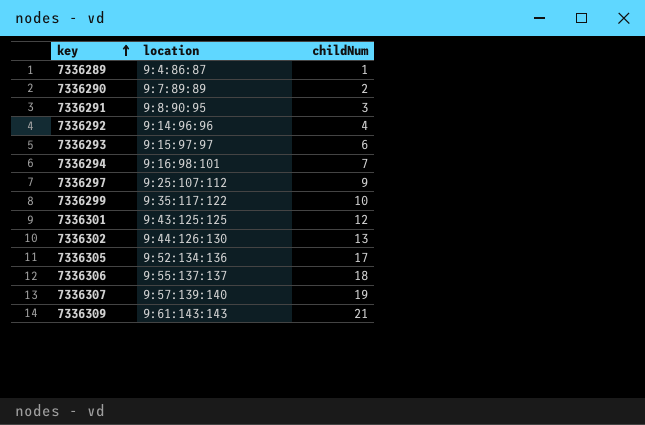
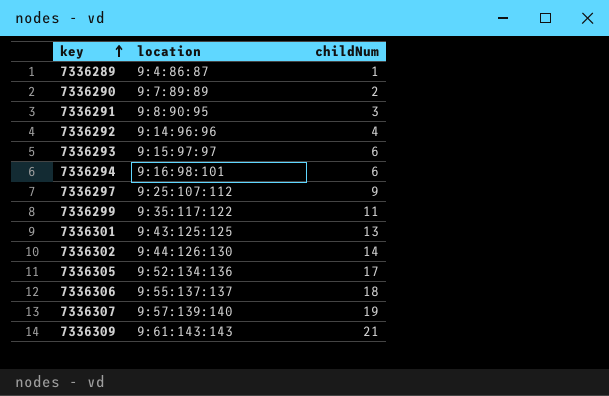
7336294 | childNum: 7 -> 6
7336299 | childNum: 10 -> 11
7336301 | childNum: 12 -> 13
7336302 | childNum: 13 -> 14

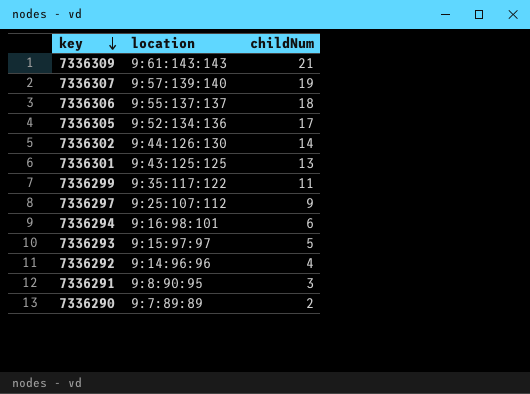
row order: key ascending -> key descending
row 7336289: 9:4:86:87 | 1 -> none
7336293 | childNum: 6 -> 5

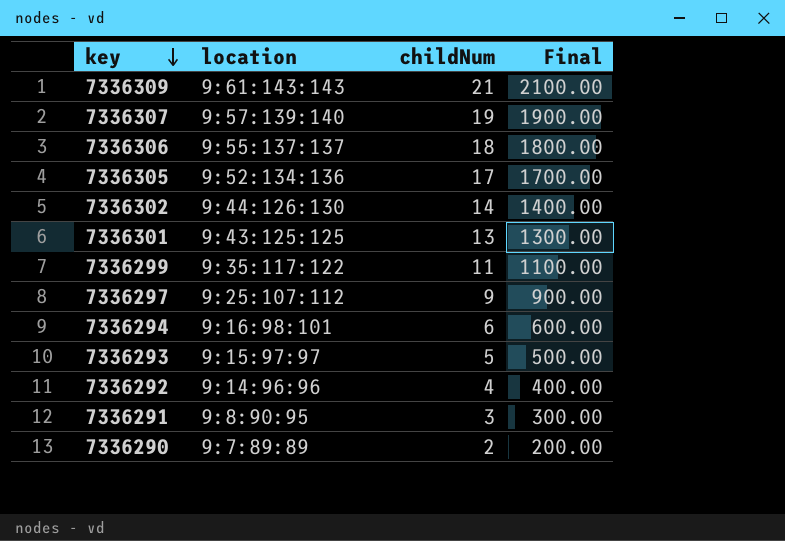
column Final | formula: none -> [childNum] * 100

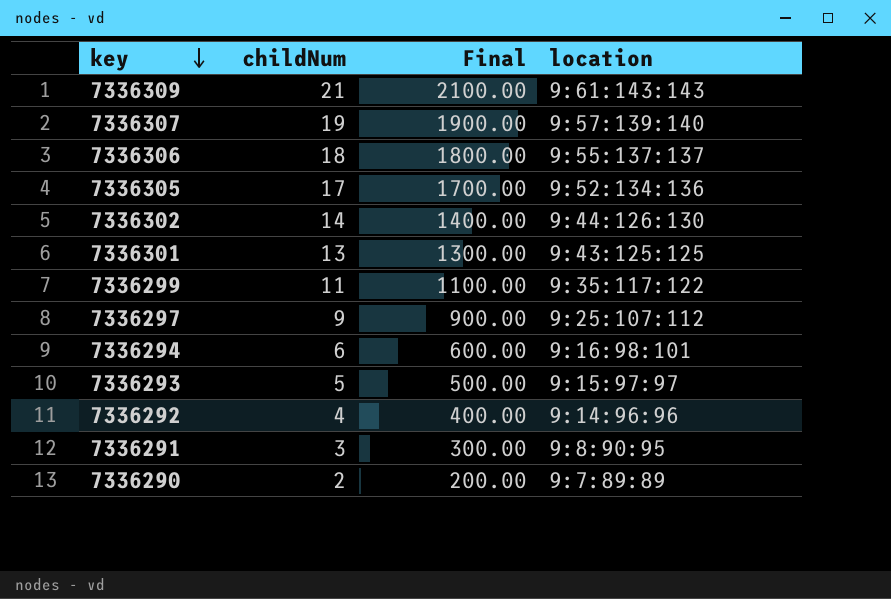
column location | position: 2 -> 4

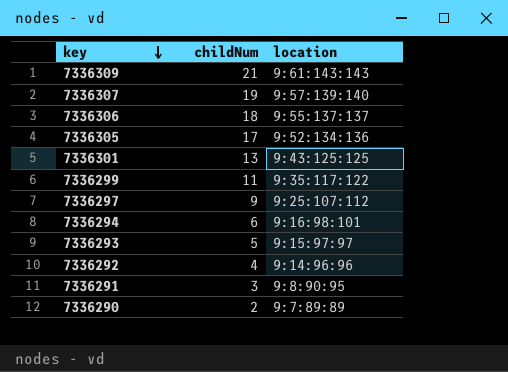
column Final | formula: [childNum] * 100 -> none
row 7336302: 14 | 1400.00 | 9:44:126:130 -> none

